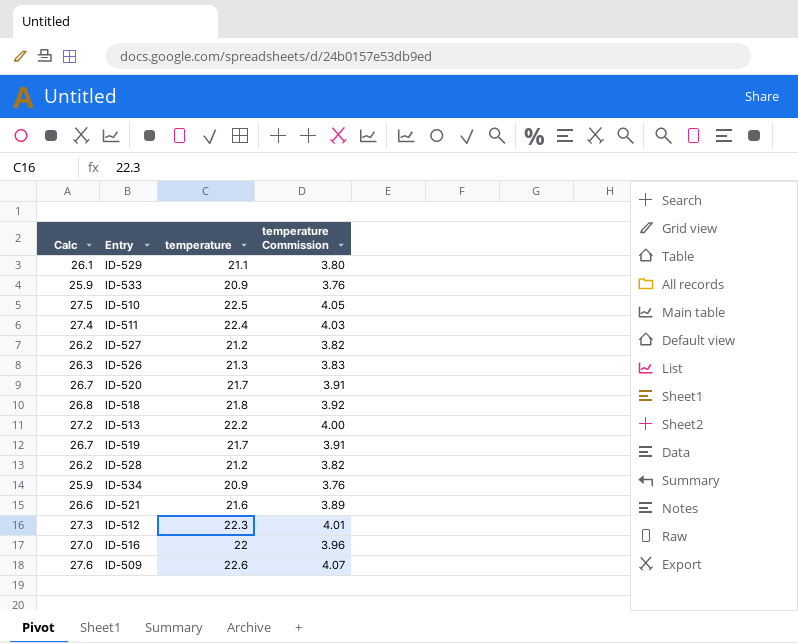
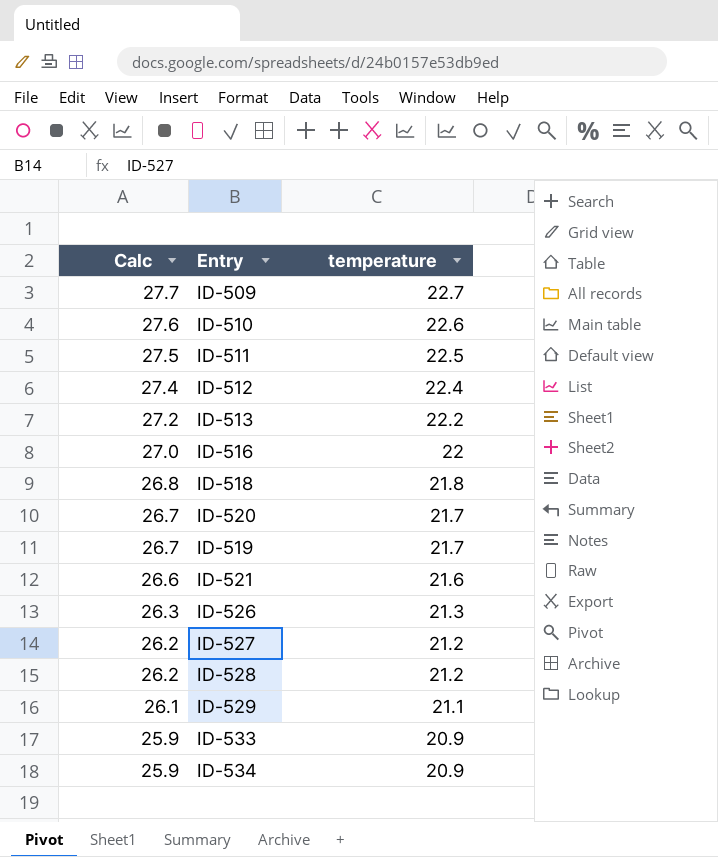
row order: none -> Calc descending
column temperature Commission | formula: [temperature] * 0.18 -> none
ID-509 | Calc: 27.6 -> 27.7
ID-509 | temperature: 22.6 -> 22.7
ID-510 | Calc: 27.5 -> 27.6
ID-510 | temperature: 22.5 -> 22.6
ID-511 | Calc: 27.4 -> 27.5
ID-511 | temperature: 22.4 -> 22.5
ID-512 | Calc: 27.3 -> 27.4
ID-512 | temperature: 22.3 -> 22.4

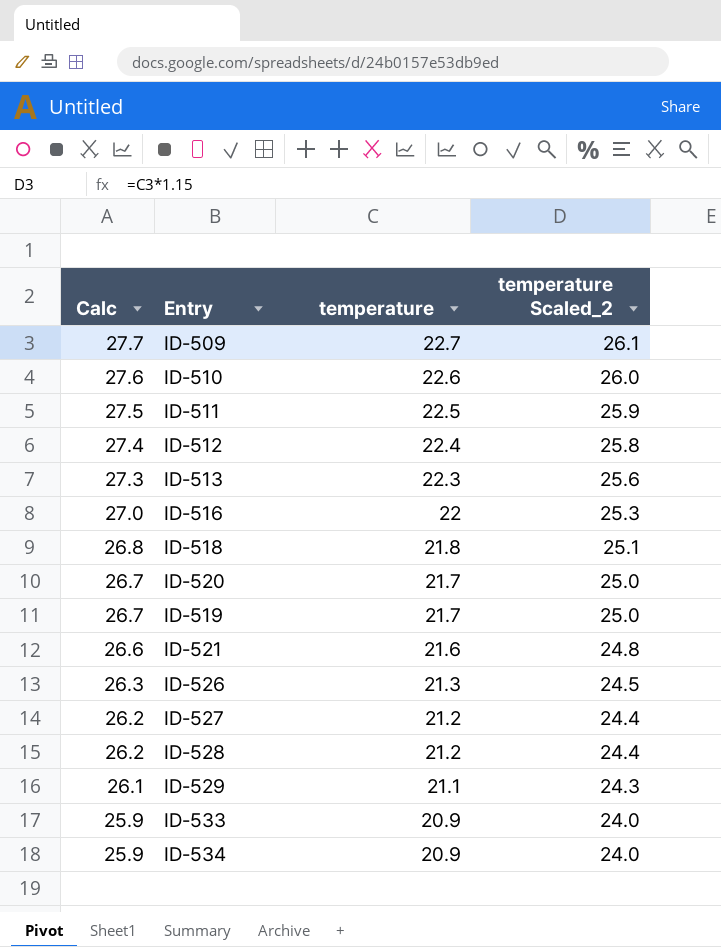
column temperature Scaled_2 | formula: none -> [temperature] * 1.15
ID-513 | Calc: 27.2 -> 27.3
ID-513 | temperature: 22.2 -> 22.3

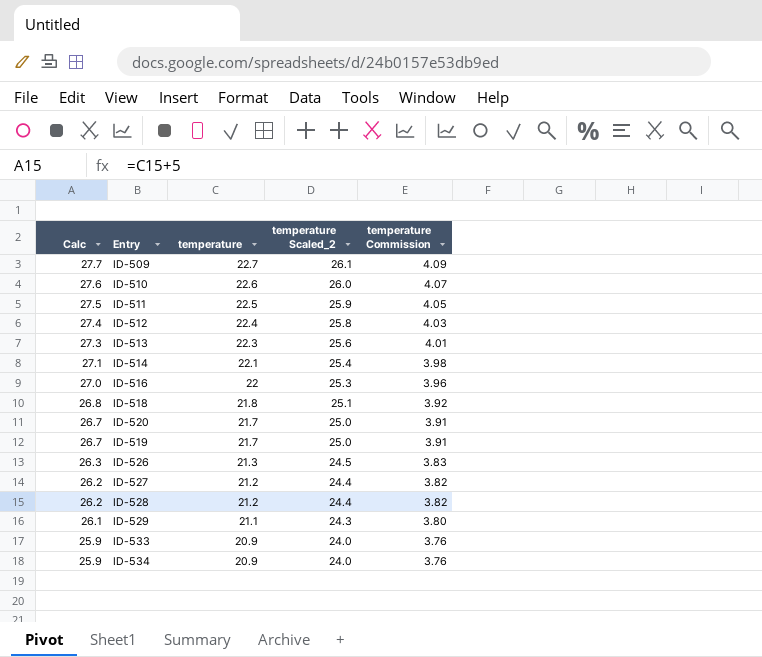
column temperature Commission | formula: none -> [temperature] * 0.18
row ID-521: 26.6 | 21.6 | 24.8 -> none
row ID-514: none -> 27.1 | 22.1 | 25.4 | 3.98

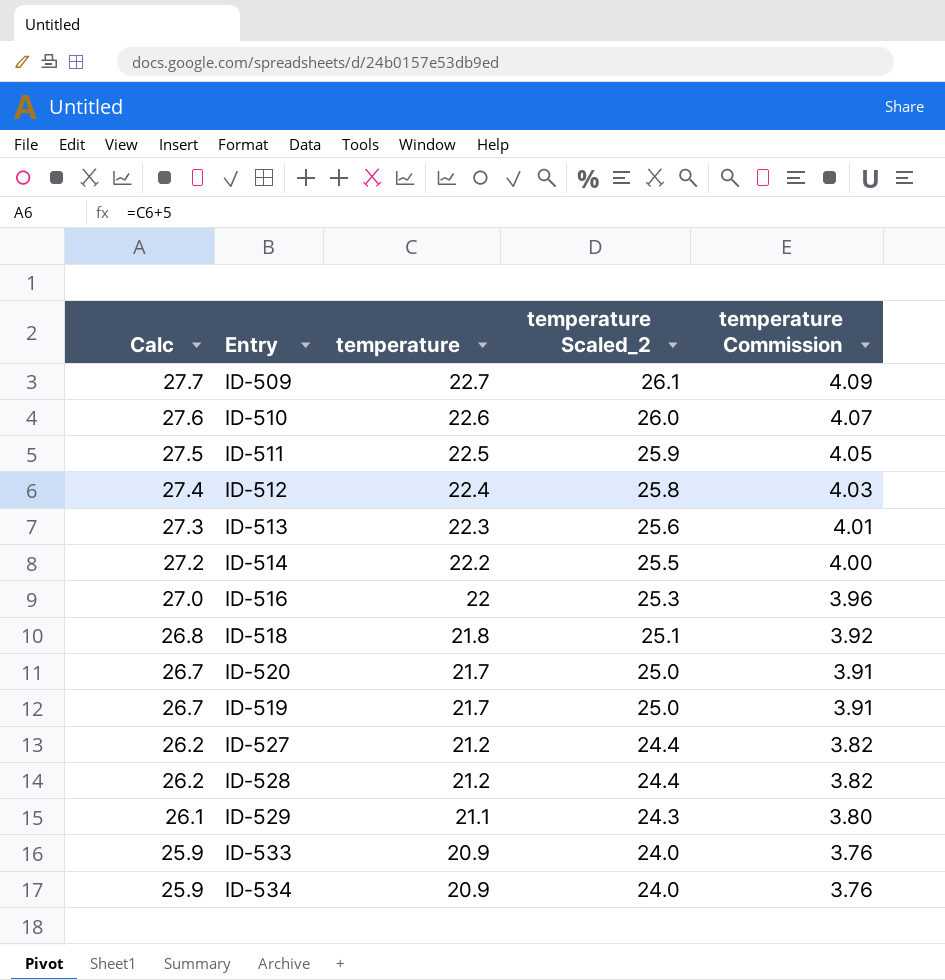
row ID-526: 26.3 | 21.3 | 24.5 | 3.83 -> none
ID-514 | Calc: 27.1 -> 27.2
ID-514 | temperature: 22.1 -> 22.2
ID-514 | temperature Scaled_2: 25.4 -> 25.5
ID-514 | temperature Commission: 3.98 -> 4.00

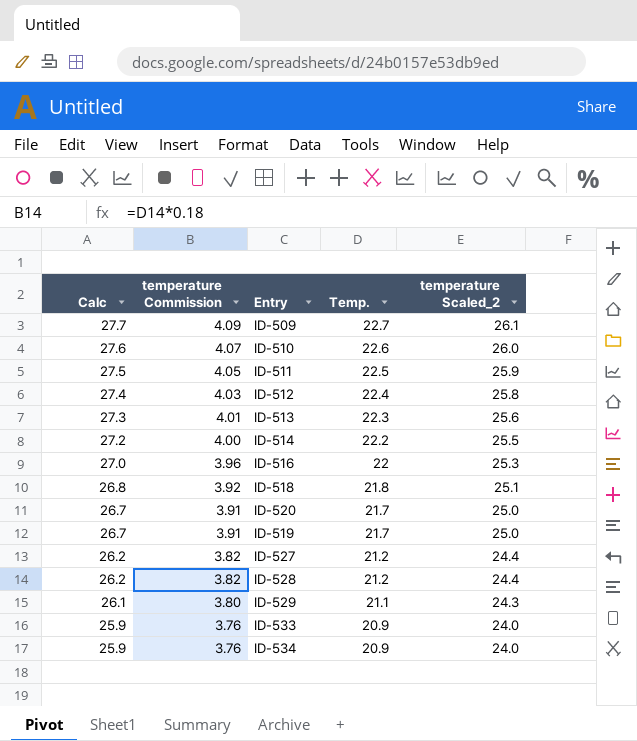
column temperature Commission | position: 5 -> 2
column name: temperature -> Temp.

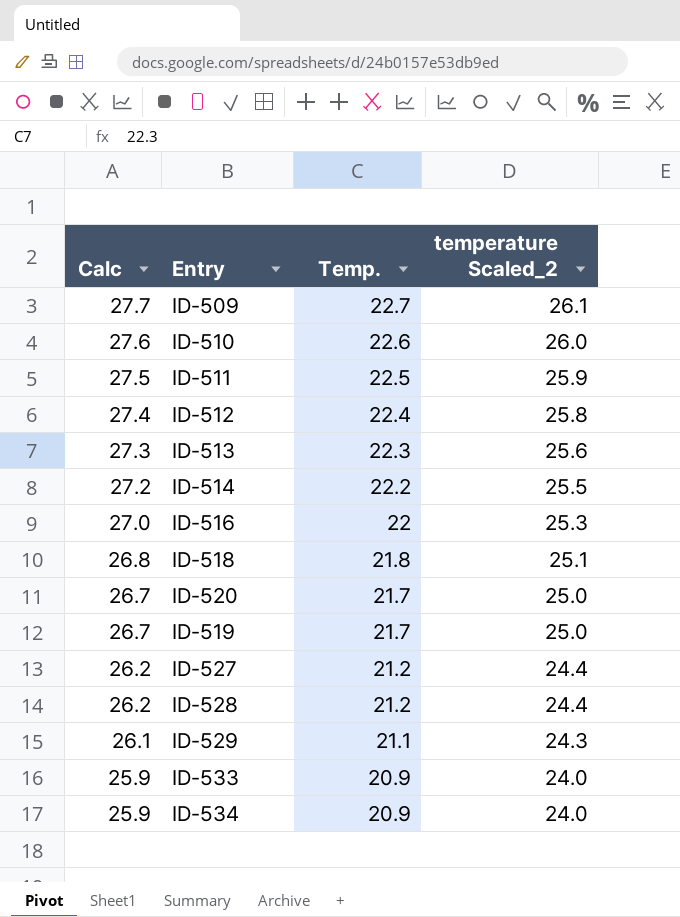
column temperature Commission | formula: [Temp.] * 0.18 -> none

